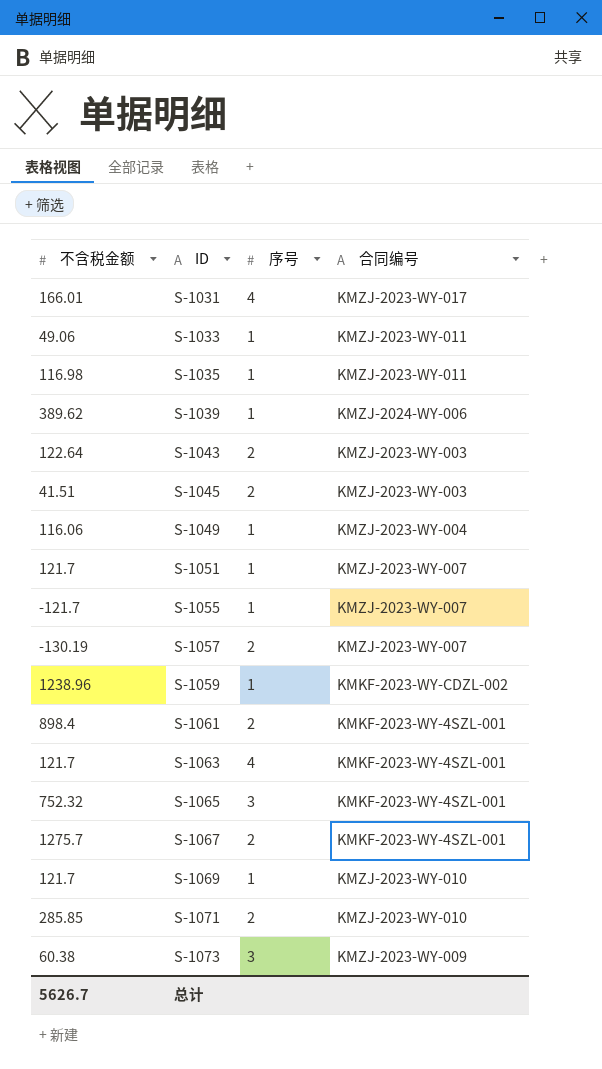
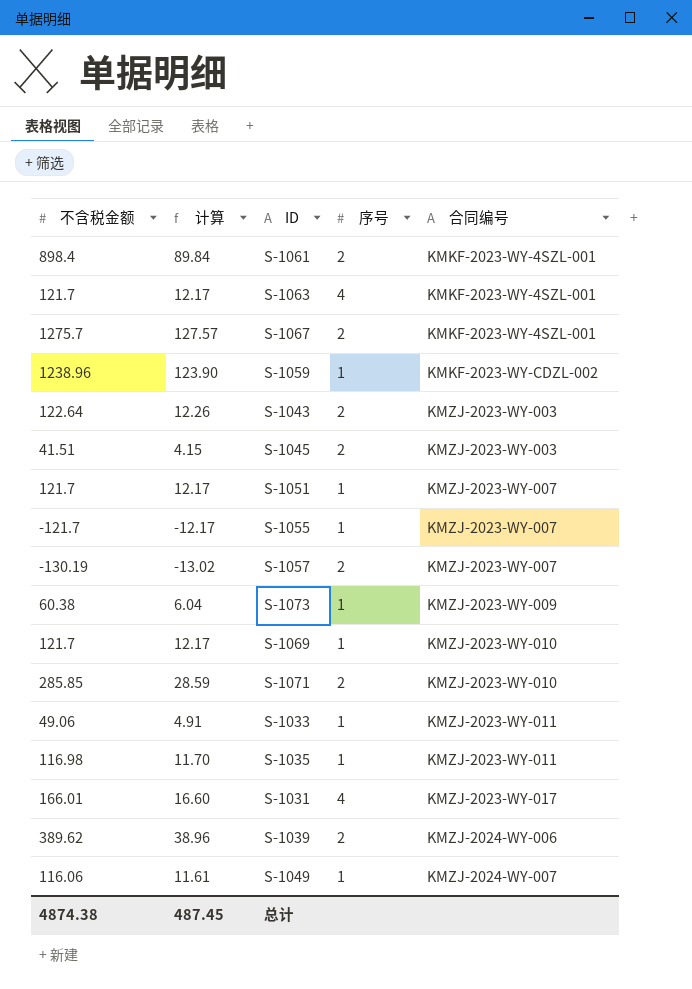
row order: ID ascending -> 合同编号 ascending
column 计算 | formula: none -> [不含税金额] * 0.1
row S-1065: 752.32 | 3 | KMKF-2023-WY-4SZL-001 -> none
S-1073 | 序号: 3 -> 1
S-1039 | 序号: 1 -> 2
S-1049 | 合同编号: KMZJ-2023-WY-004 -> KMZJ-2024-WY-007
总计 | 不含税金额: 5626.7 -> 4874.38

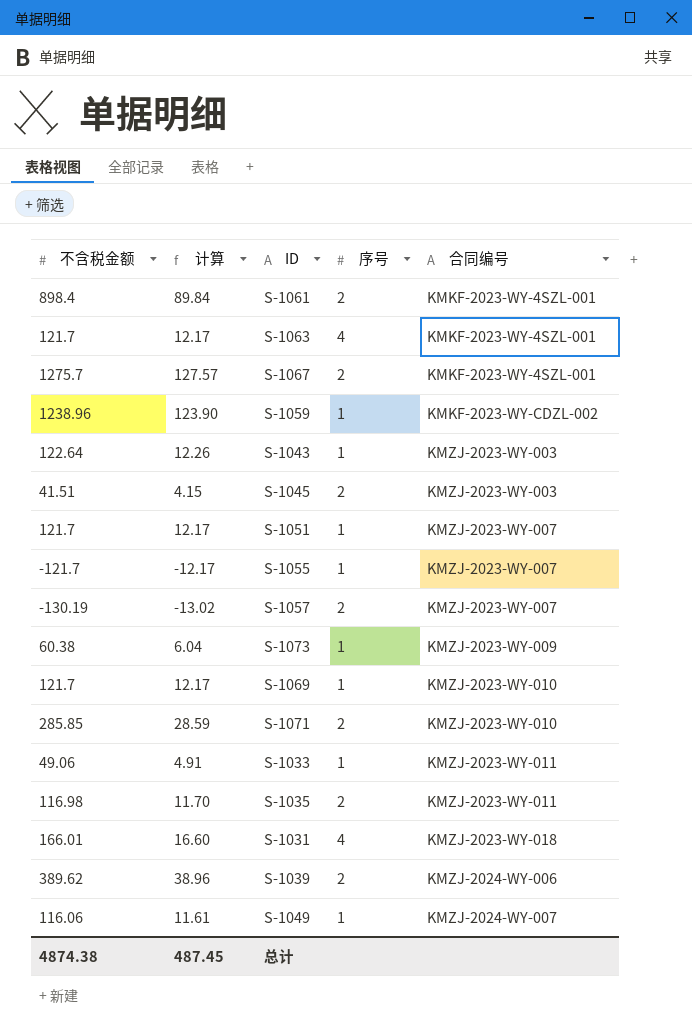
S-1043 | 序号: 2 -> 1
S-1035 | 序号: 1 -> 2
S-1031 | 合同编号: KMZJ-2023-WY-017 -> KMZJ-2023-WY-018

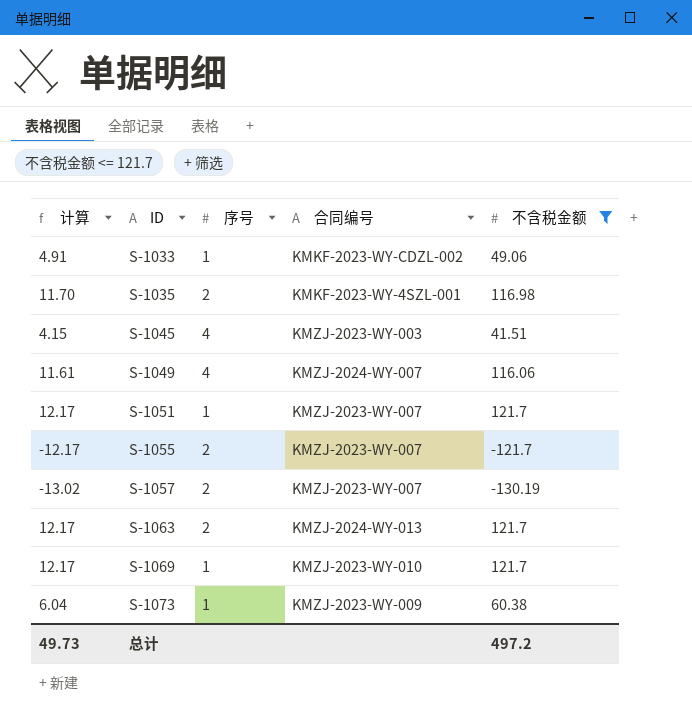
filter: none -> 不含税金额 <= 121.7
row order: 合同编号 ascending -> ID ascending
column 不含税金额 | position: 1 -> 5
S-1033 | 合同编号: KMZJ-2023-WY-011 -> KMKF-2023-WY-CDZL-002
S-1035 | 合同编号: KMZJ-2023-WY-011 -> KMKF-2023-WY-4SZL-001
S-1045 | 序号: 2 -> 4
S-1049 | 序号: 1 -> 4
S-1055 | 序号: 1 -> 2
S-1063 | 序号: 4 -> 2
S-1063 | 合同编号: KMKF-2023-WY-4SZL-001 -> KMZJ-2024-WY-013
总计 | 计算: 487.45 -> 49.73
总计 | 不含税金额: 4874.38 -> 497.2

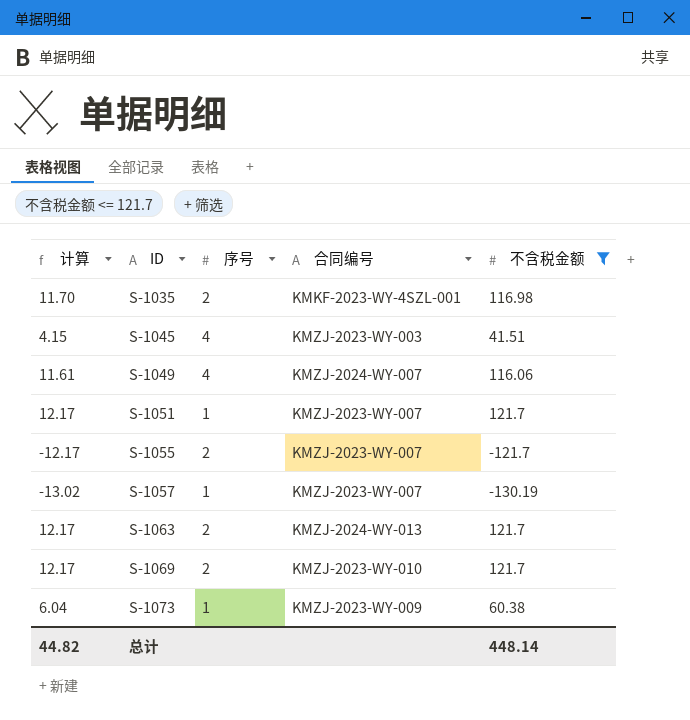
row S-1033: 4.91 | 1 | KMKF-2023-WY-CDZL-002 | 49.06 -> none
S-1057 | 序号: 2 -> 1
S-1069 | 序号: 1 -> 2
总计 | 计算: 49.73 -> 44.82
总计 | 不含税金额: 497.2 -> 448.14

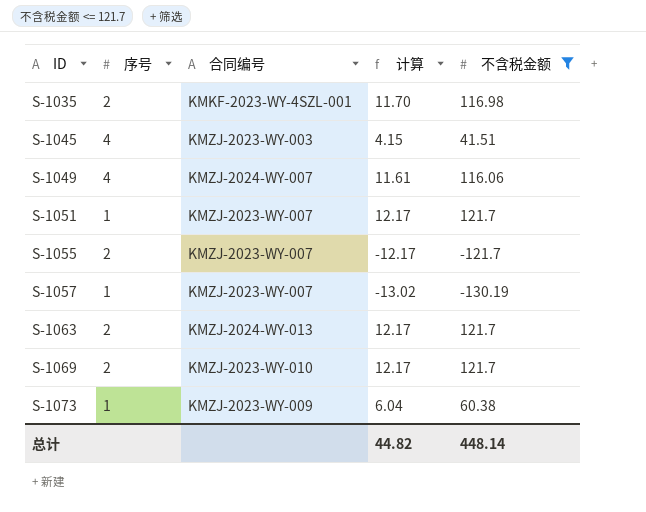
column 计算 | position: 1 -> 4

